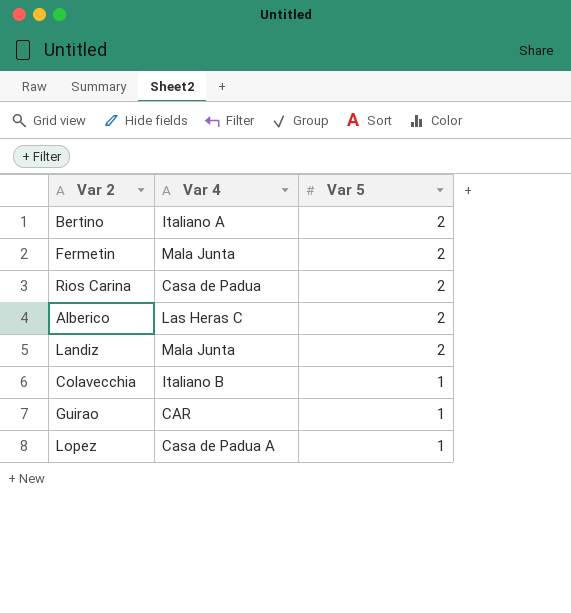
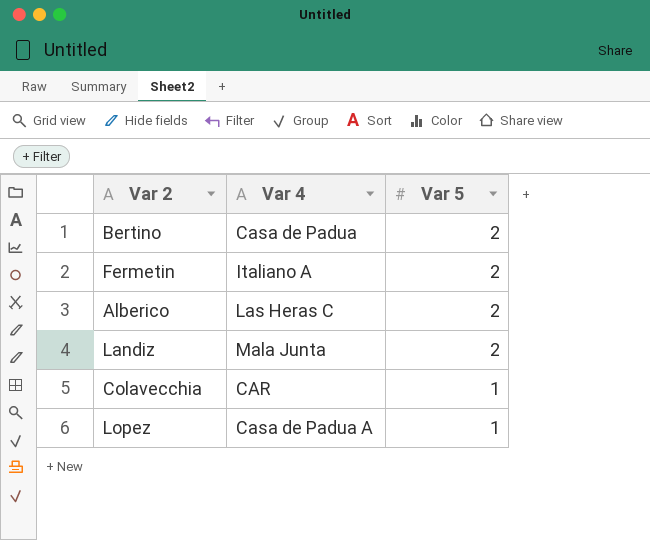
row Rios Carina: Casa de Padua | 2 -> none
row Guirao: CAR | 1 -> none
Bertino | Var 4: Italiano A -> Casa de Padua
Fermetin | Var 4: Mala Junta -> Italiano A
Colavecchia | Var 4: Italiano B -> CAR

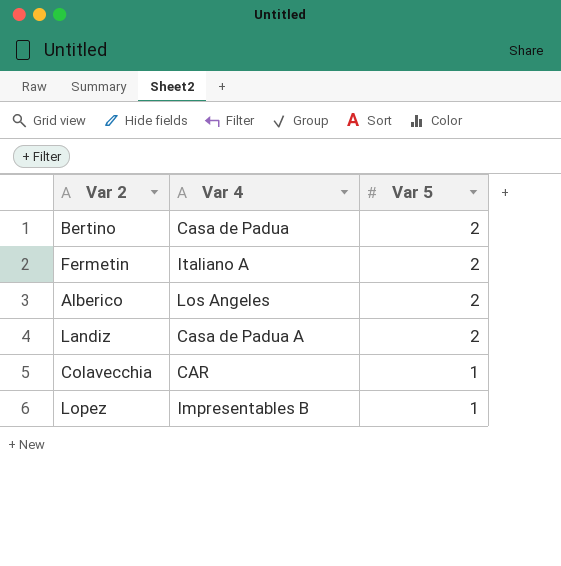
Alberico | Var 4: Las Heras C -> Los Angeles
Landiz | Var 4: Mala Junta -> Casa de Padua A
Lopez | Var 4: Casa de Padua A -> Impresentables B

